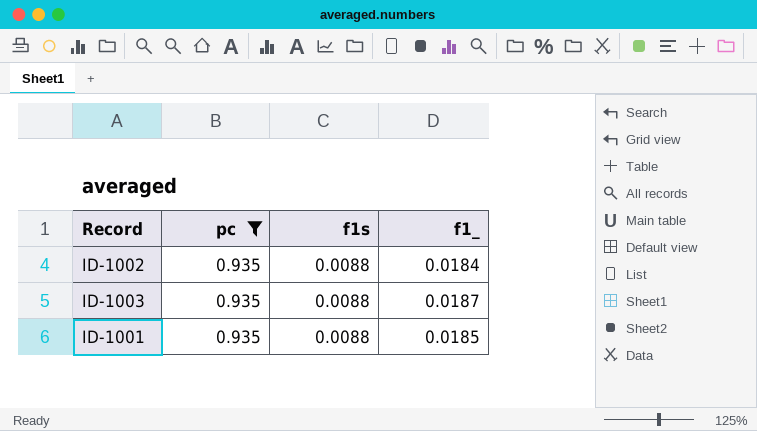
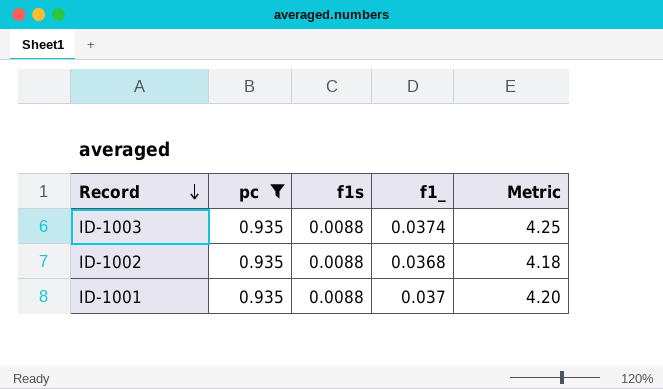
row order: none -> Record descending
column Metric | formula: none -> [f1_] / [f1s]
ID-1003 | f1_: 0.0187 -> 0.0374
ID-1002 | f1_: 0.0184 -> 0.0368
ID-1001 | f1_: 0.0185 -> 0.037

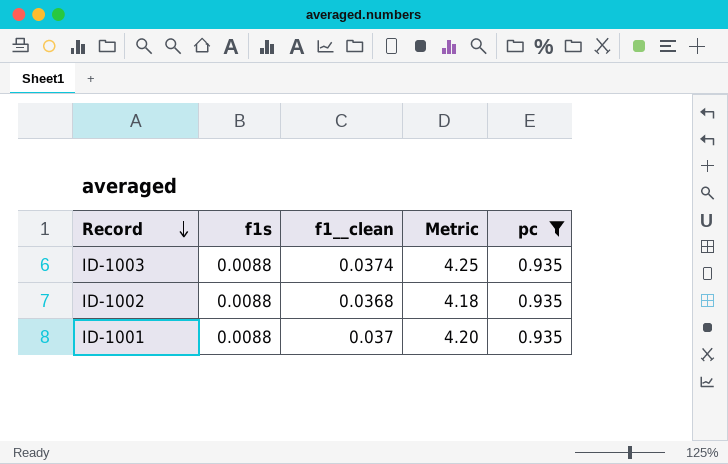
column name: f1_ -> f1__clean
column pc | position: 2 -> 5

